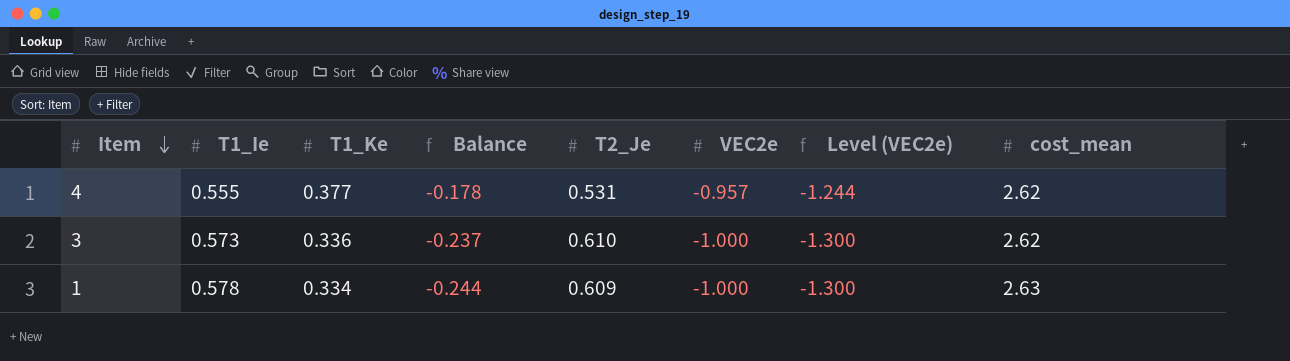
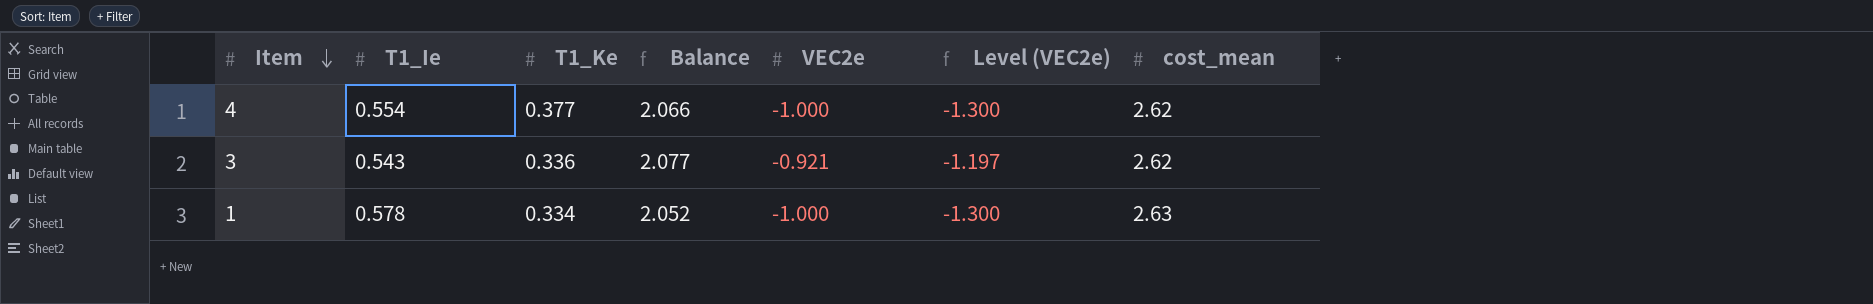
column T2_Je | position: 5 -> none
column Balance | formula: [T1_Ke] - [T1_Ie] -> [cost_mean] - [T1_Ie]
4 | T1_Ie: 0.555 -> 0.554
4 | VEC2e: -0.957 -> -1.000
4 | Level (VEC2e): -1.244 -> -1.300
3 | T1_Ie: 0.573 -> 0.543
3 | VEC2e: -1.000 -> -0.921
3 | Level (VEC2e): -1.300 -> -1.197

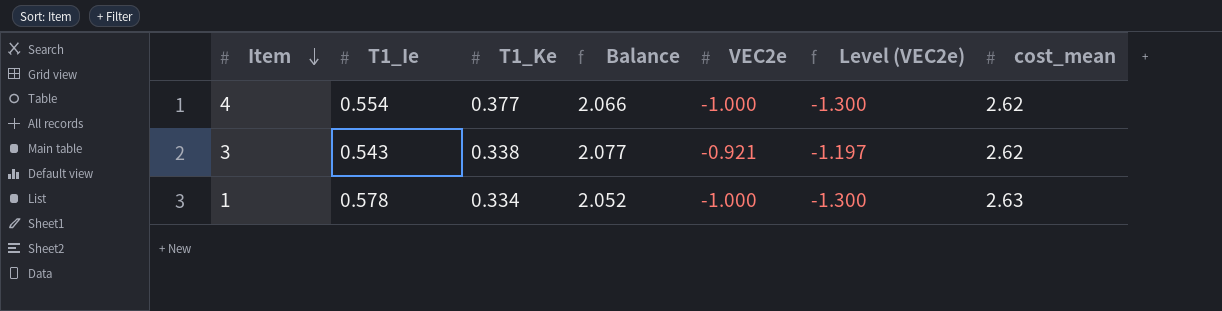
3 | T1_Ke: 0.336 -> 0.338

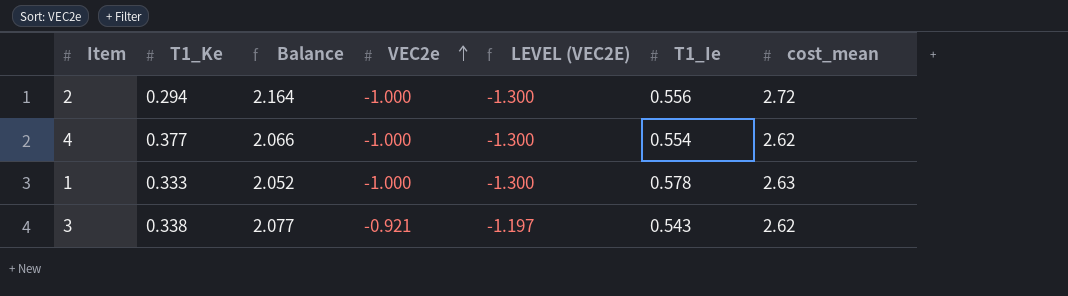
row order: Item descending -> VEC2e ascending
column name: Level (VEC2e) -> LEVEL (VEC2E)
column T1_Ie | position: 2 -> 6
row 2: none -> 0.294 | 2.164 | -1.000 | -1.300 | 0.556 | 2.72
1 | T1_Ke: 0.334 -> 0.333

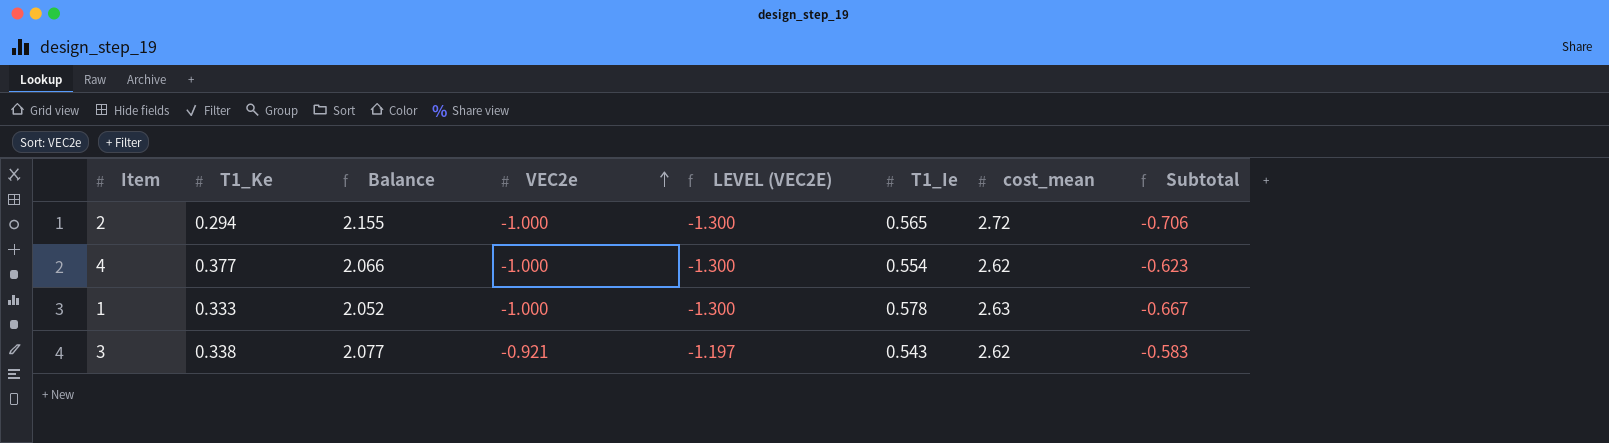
column Subtotal | formula: none -> [T1_Ke] + [VEC2e]
2 | Balance: 2.164 -> 2.155
2 | T1_Ie: 0.556 -> 0.565

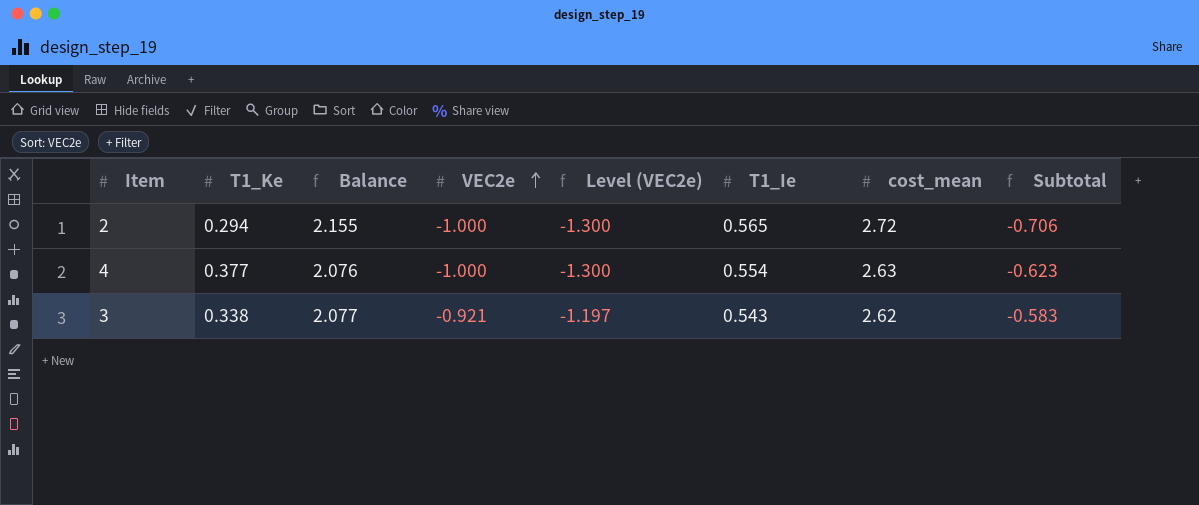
column name: LEVEL (VEC2E) -> Level (VEC2e)
row 1: 0.333 | 2.052 | -1.000 | -1.300 | 0.578 | 2.63 | -0.667 -> none
4 | Balance: 2.066 -> 2.076
4 | cost_mean: 2.62 -> 2.63

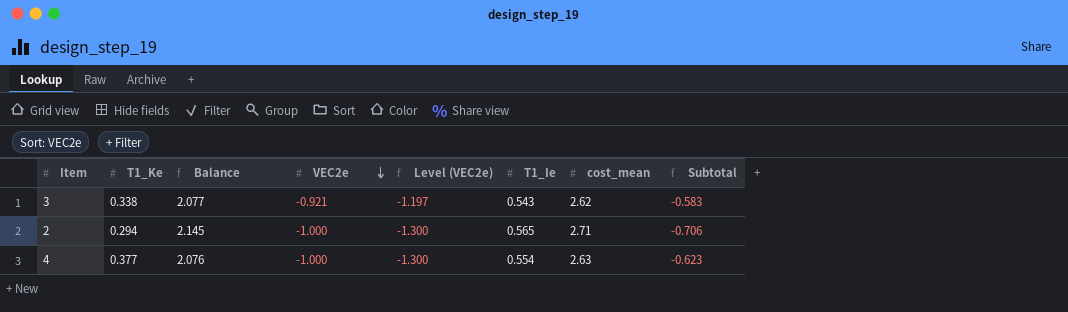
row order: VEC2e ascending -> VEC2e descending
2 | Balance: 2.155 -> 2.145
2 | cost_mean: 2.72 -> 2.71

